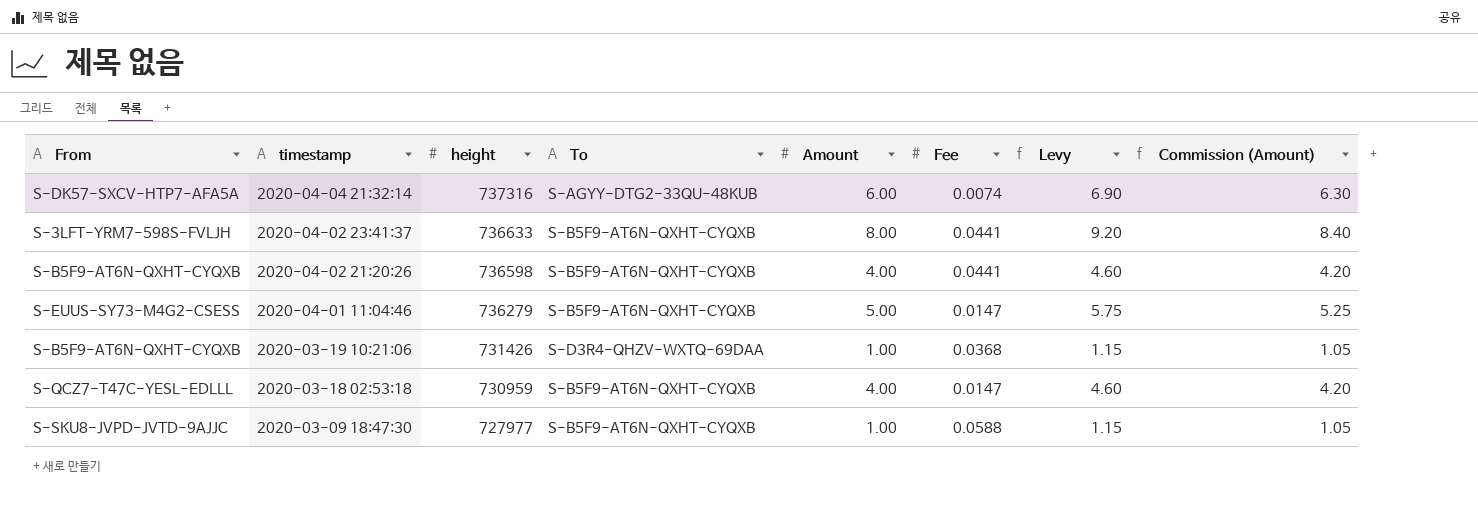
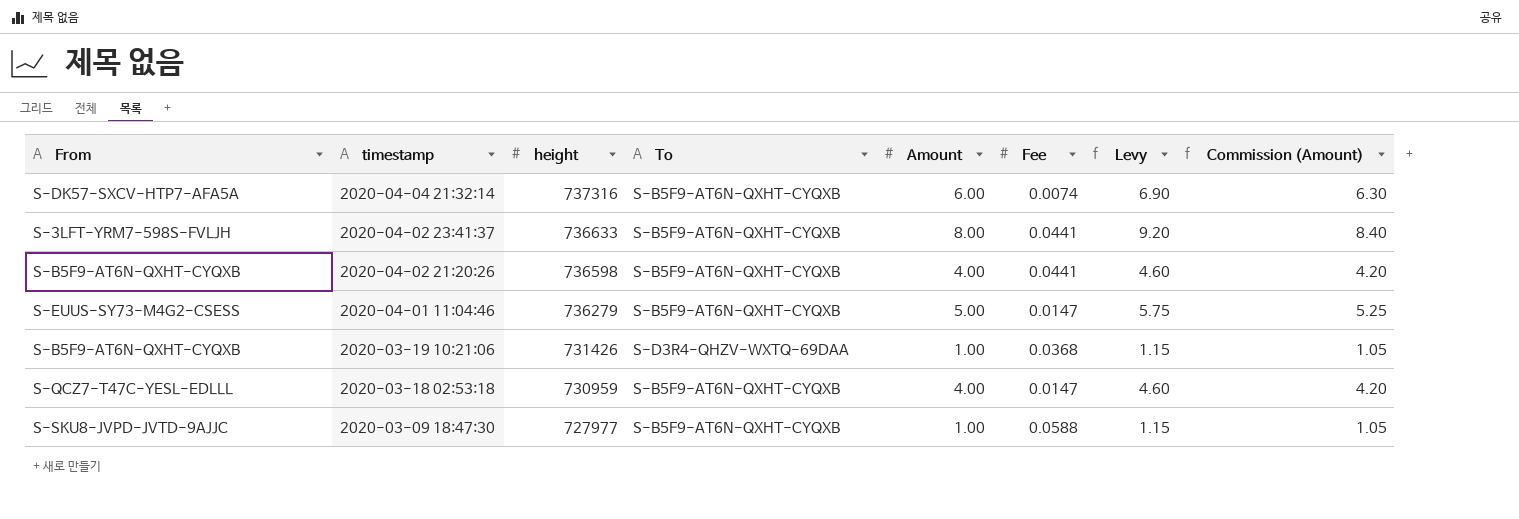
2020-04-04 21:32:14 | To: S-AGYY-DTG2-33QU-48KUB -> S-B5F9-AT6N-QXHT-CYQXB

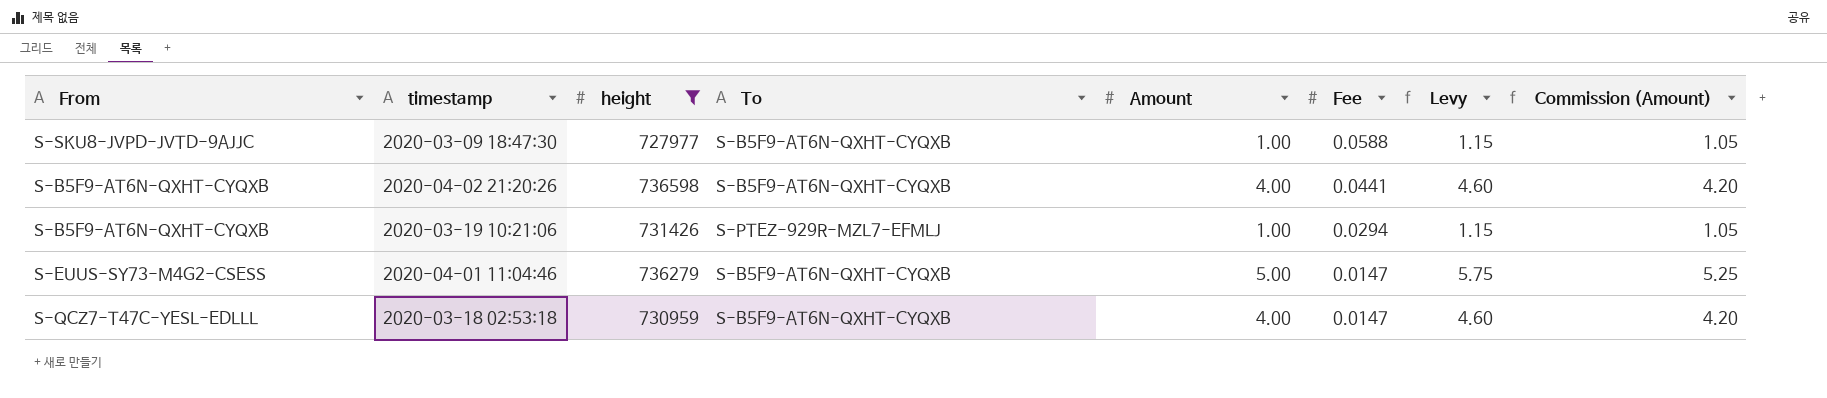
filter: none -> height <= 736598
row order: timestamp descending -> Fee descending
2020-03-19 10:21:06 | To: S-D3R4-QHZV-WXTQ-69DAA -> S-PTEZ-929R-MZL7-EFMLJ
2020-03-19 10:21:06 | Fee: 0.0368 -> 0.0294

